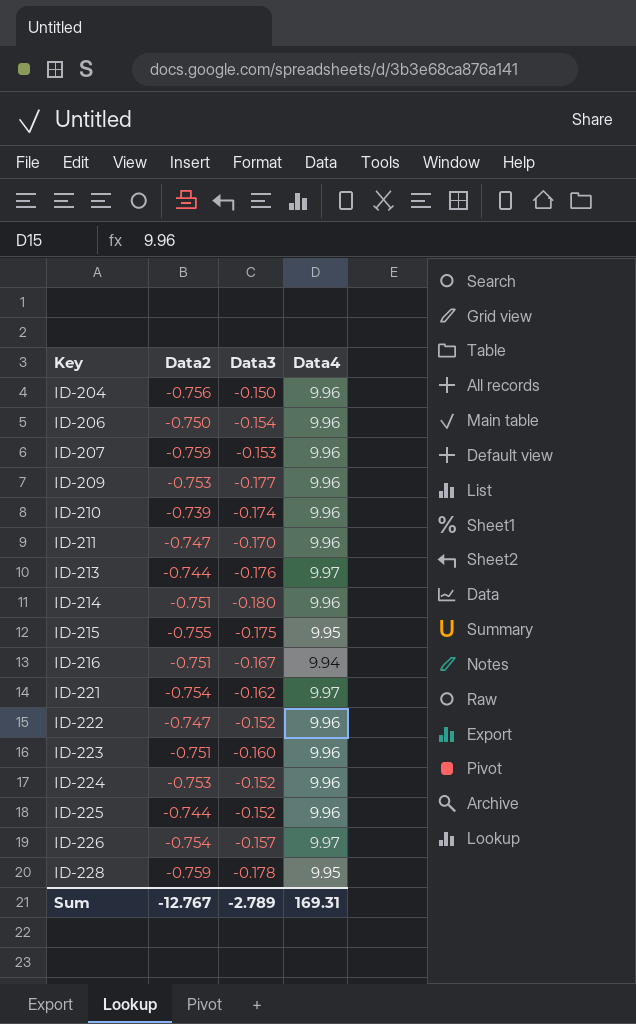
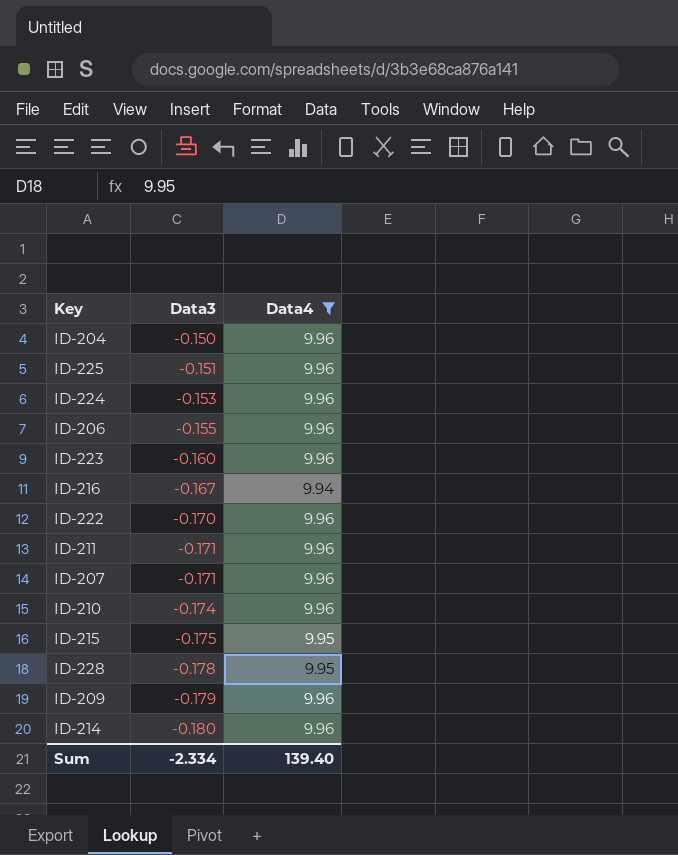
filter: none -> Data4 != 9.97
row order: Key ascending -> Data3 descending
column Data2 | position: 2 -> none
ID-225 | Data3: -0.152 -> -0.151
ID-224 | Data3: -0.152 -> -0.153
ID-206 | Data3: -0.154 -> -0.155
ID-222 | Data3: -0.152 -> -0.170
ID-211 | Data3: -0.170 -> -0.171
ID-207 | Data3: -0.153 -> -0.171
ID-209 | Data3: -0.177 -> -0.179
Sum | Data3: -2.789 -> -2.334
Sum | Data4: 169.31 -> 139.40

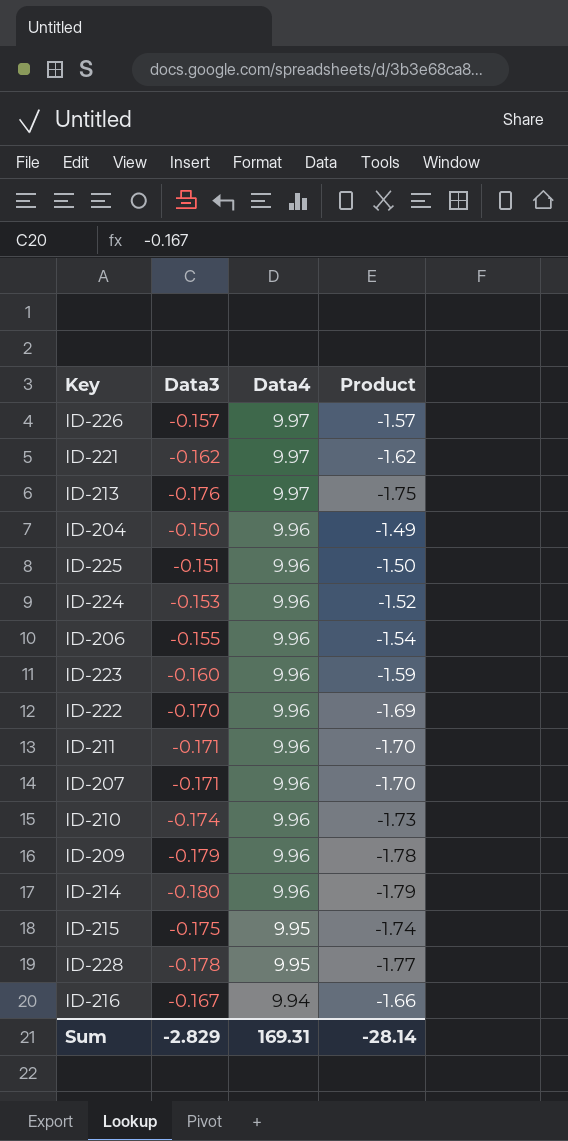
filter: Data4 != 9.97 -> none
row order: Data3 descending -> Data4 descending
column Product | formula: none -> [Data3] * [Data4]
Sum | Data3: -2.334 -> -2.829
Sum | Data4: 139.40 -> 169.31

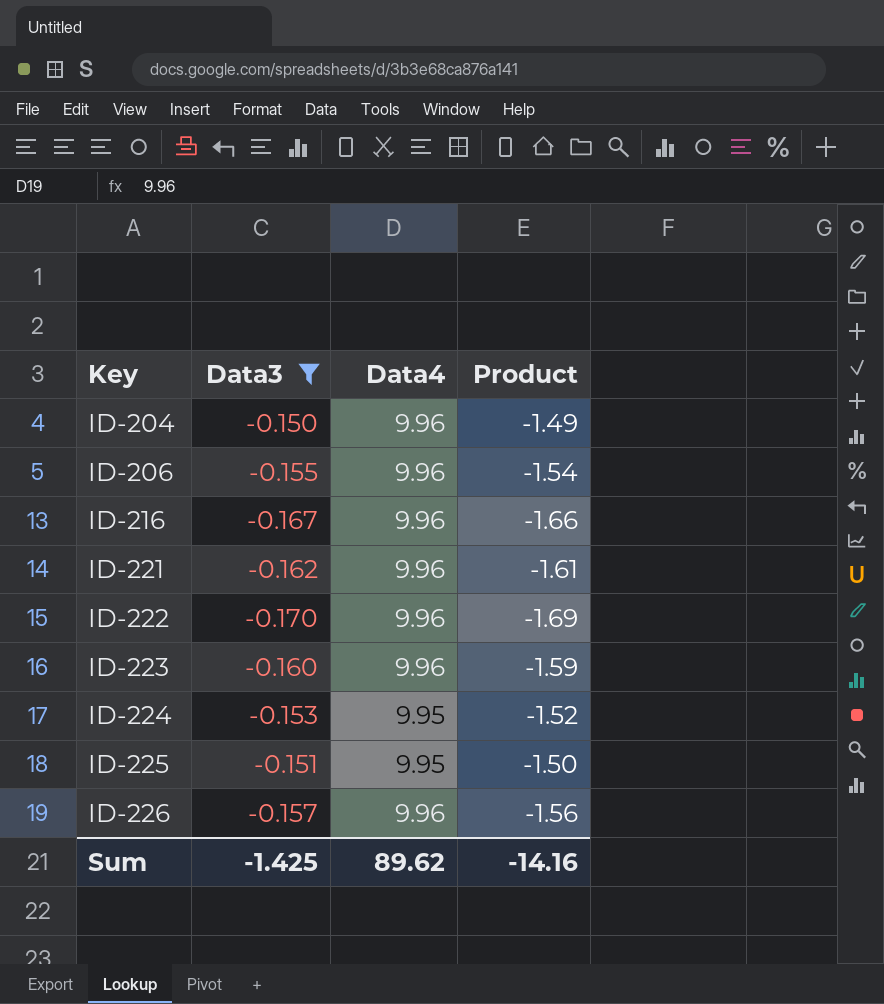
filter: none -> Data3 >= -0.170
row order: Data4 descending -> Key ascending
ID-216 | Data4: 9.94 -> 9.96
ID-221 | Data4: 9.97 -> 9.96
ID-221 | Product: -1.62 -> -1.61
ID-224 | Data4: 9.96 -> 9.95
ID-225 | Data4: 9.96 -> 9.95
ID-226 | Data4: 9.97 -> 9.96
ID-226 | Product: -1.57 -> -1.56
Sum | Data3: -2.829 -> -1.425
Sum | Data4: 169.31 -> 89.62
Sum | Product: -28.14 -> -14.16

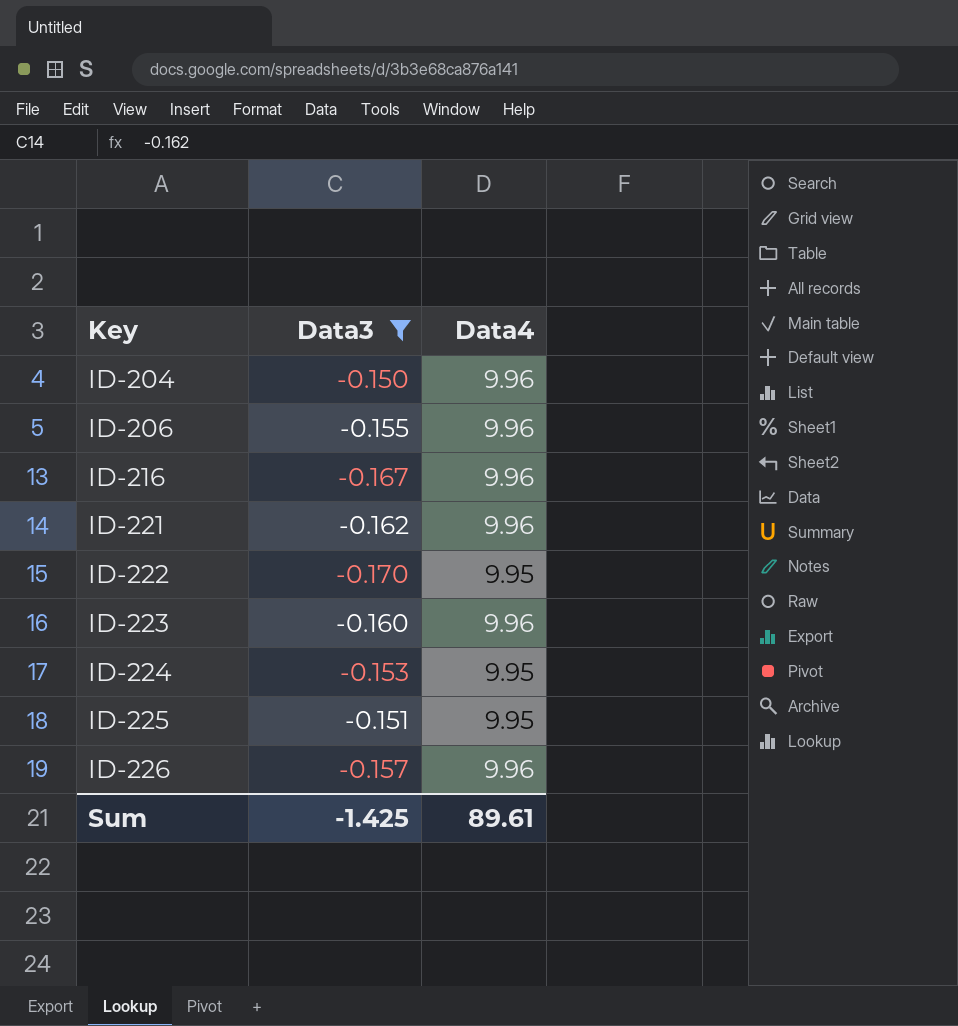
column Product | formula: [Data3] * [Data4] -> none
ID-222 | Data4: 9.96 -> 9.95
Sum | Data4: 89.62 -> 89.61

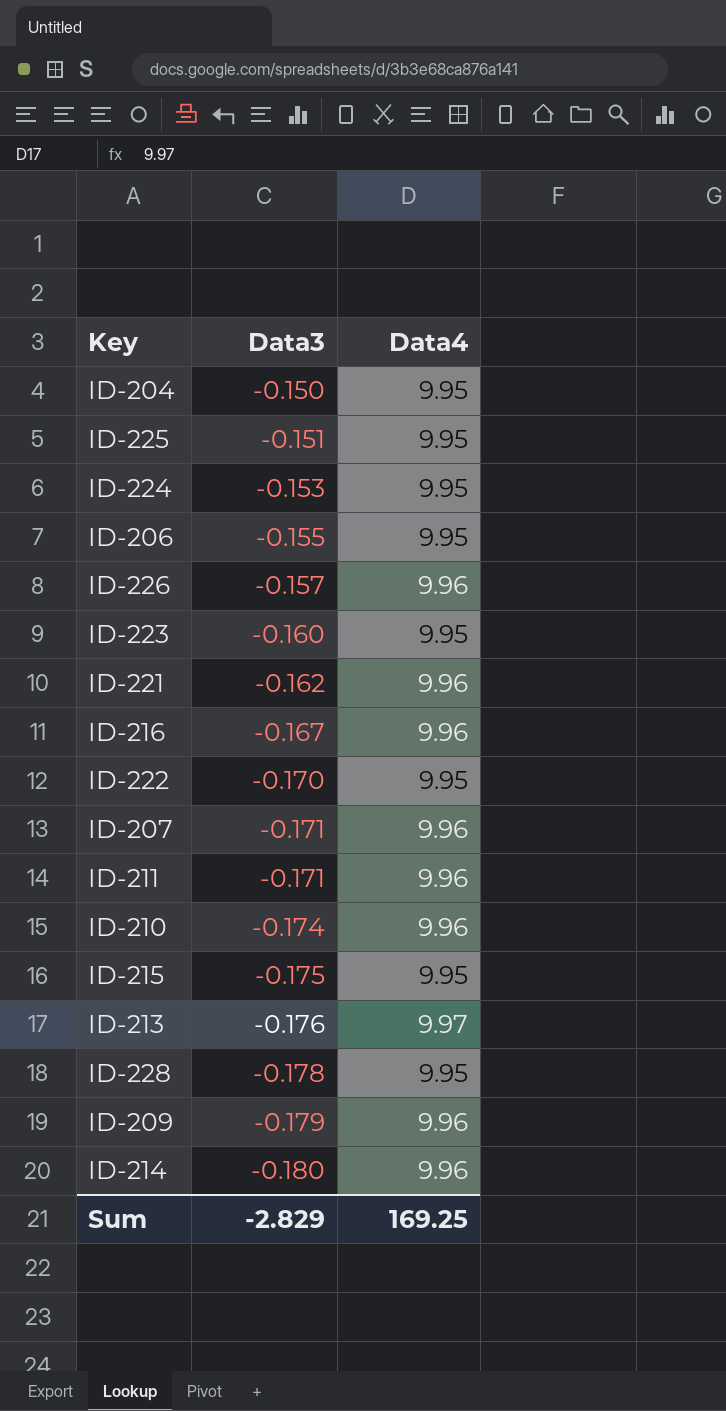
filter: Data3 >= -0.170 -> none
row order: Key ascending -> Data3 descending
ID-204 | Data4: 9.96 -> 9.95
ID-206 | Data4: 9.96 -> 9.95
ID-223 | Data4: 9.96 -> 9.95
Sum | Data3: -1.425 -> -2.829
Sum | Data4: 89.61 -> 169.25

